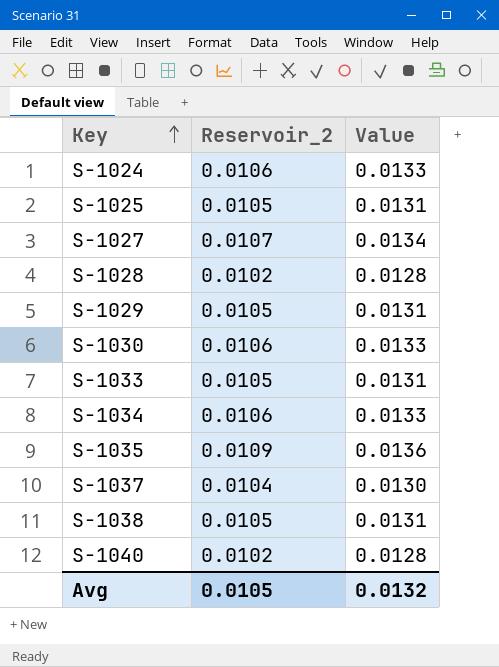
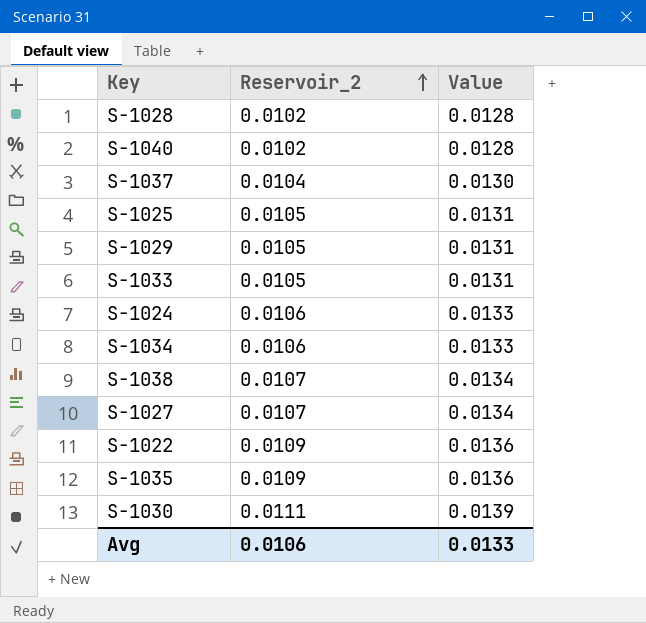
row order: Key ascending -> Reservoir_2 ascending
S-1038 | Reservoir_2: 0.0105 -> 0.0107
S-1038 | Value: 0.0131 -> 0.0134
row S-1022: none -> 0.0109 | 0.0136
S-1030 | Reservoir_2: 0.0106 -> 0.0111
S-1030 | Value: 0.0133 -> 0.0139
Avg | Reservoir_2: 0.0105 -> 0.0106
Avg | Value: 0.0132 -> 0.0133

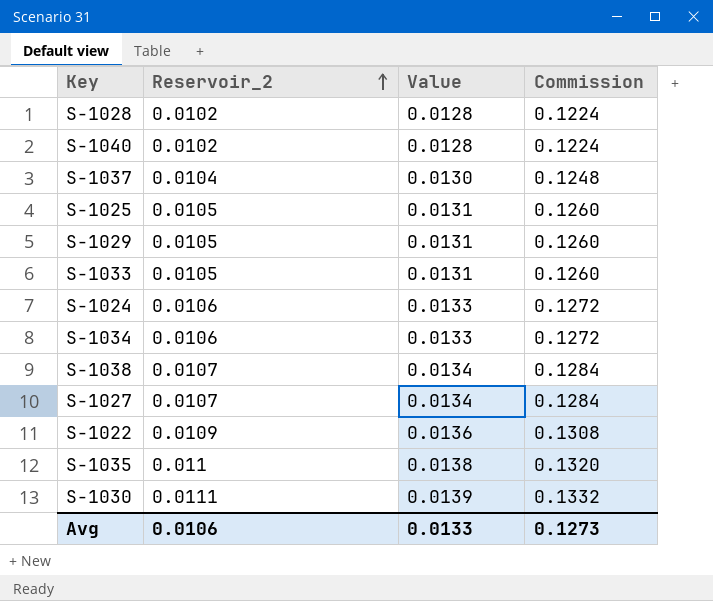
column Commission | formula: none -> [Reservoir_2] * 12
S-1035 | Reservoir_2: 0.0109 -> 0.011
S-1035 | Value: 0.0136 -> 0.0138

